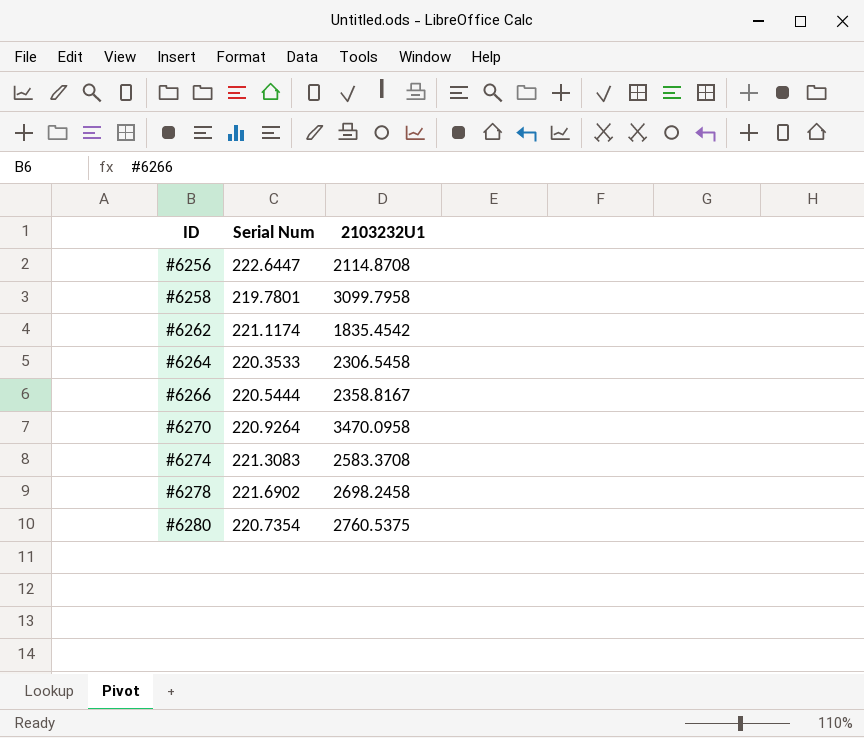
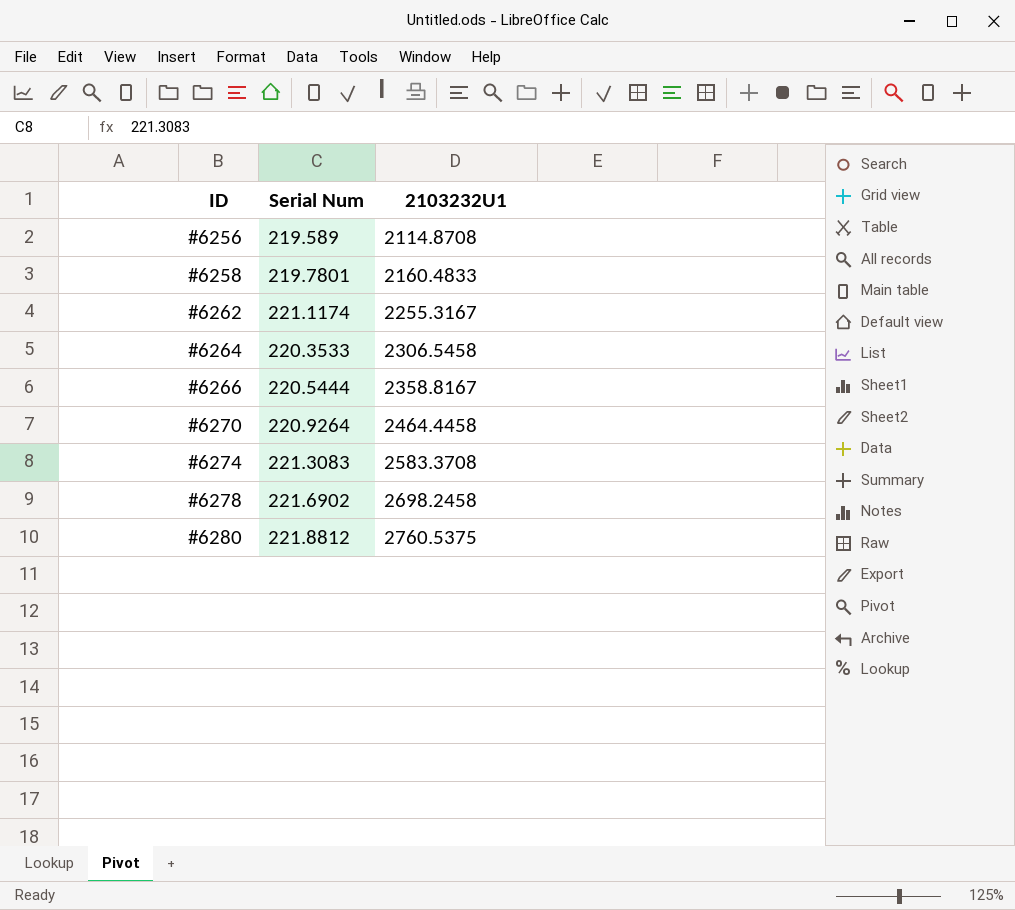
#6256 | Serial Num: 222.6447 -> 219.589
#6258 | 2103232U1: 3099.7958 -> 2160.4833
#6262 | 2103232U1: 1835.4542 -> 2255.3167
#6270 | 2103232U1: 3470.0958 -> 2464.4458
#6280 | Serial Num: 220.7354 -> 221.8812

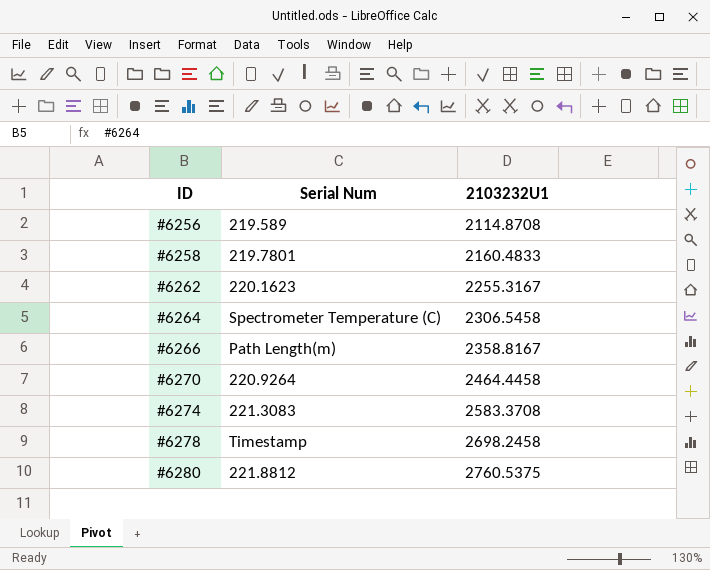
#6262 | Serial Num: 221.1174 -> 220.1623
#6264 | Serial Num: 220.3533 -> Spectrometer Temperature (C)
#6266 | Serial Num: 220.5444 -> Path Length(m)
#6278 | Serial Num: 221.6902 -> Timestamp

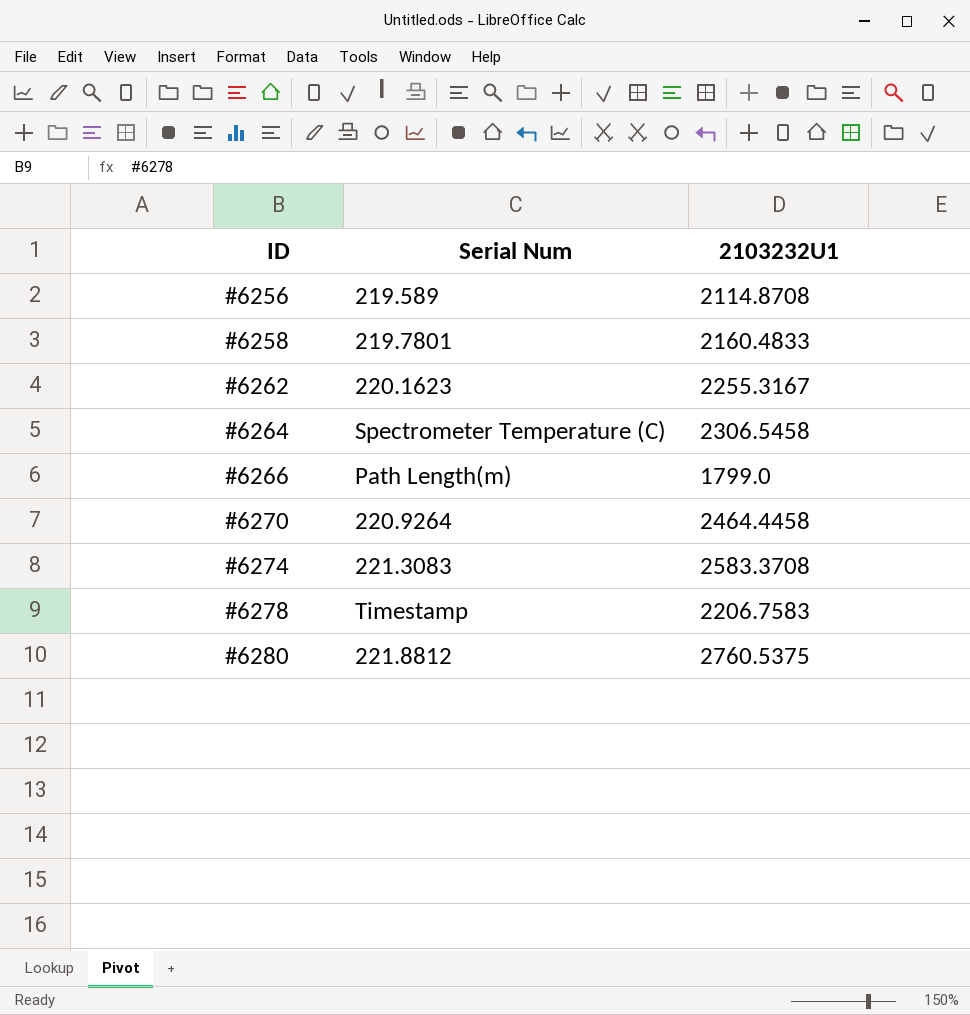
#6266 | 2103232U1: 2358.8167 -> 1799.0
#6278 | 2103232U1: 2698.2458 -> 2206.7583

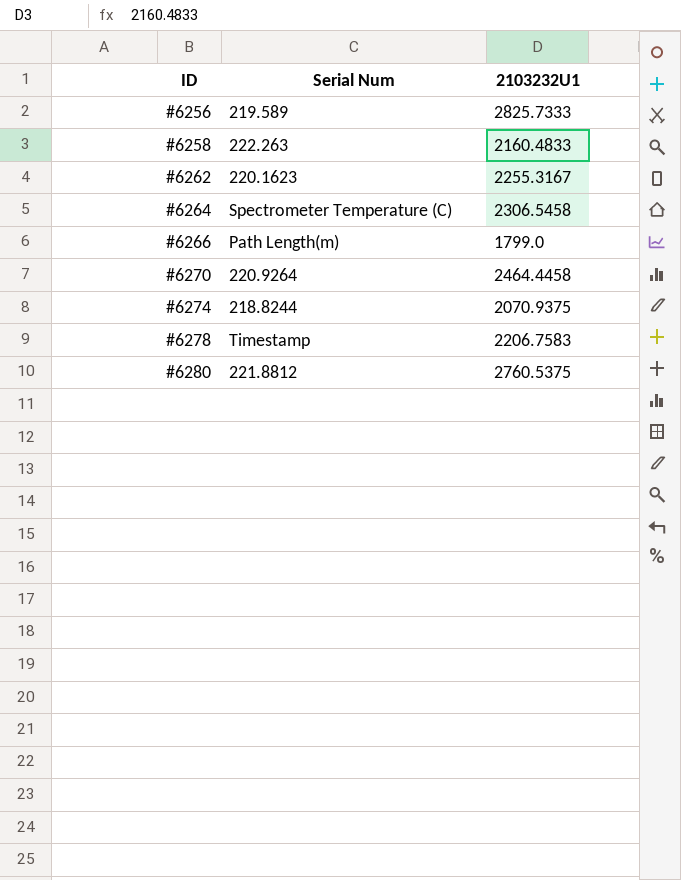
#6256 | 2103232U1: 2114.8708 -> 2825.7333
#6258 | Serial Num: 219.7801 -> 222.263
#6274 | Serial Num: 221.3083 -> 218.8244
#6274 | 2103232U1: 2583.3708 -> 2070.9375

